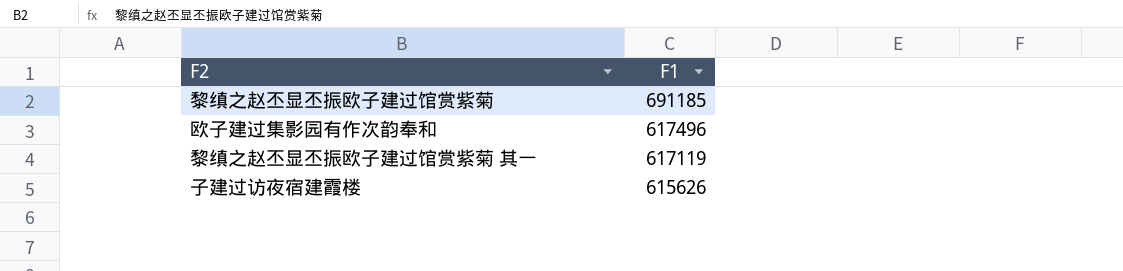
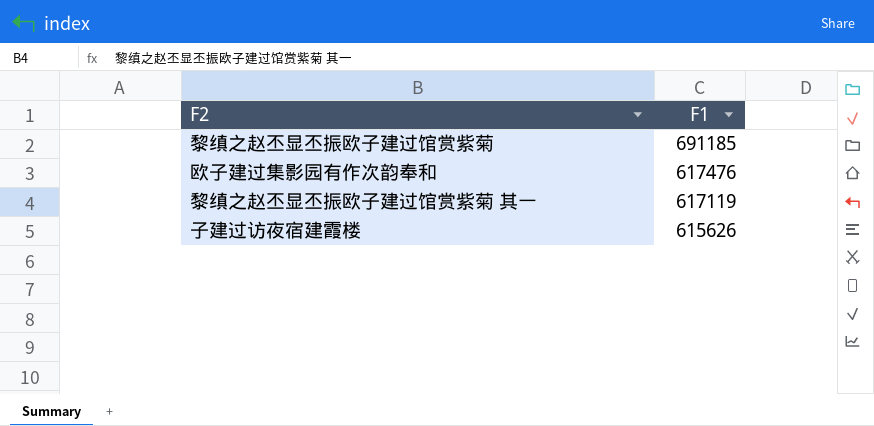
欧子建过集影园有作次韵奉和 | F1: 617496 -> 617476

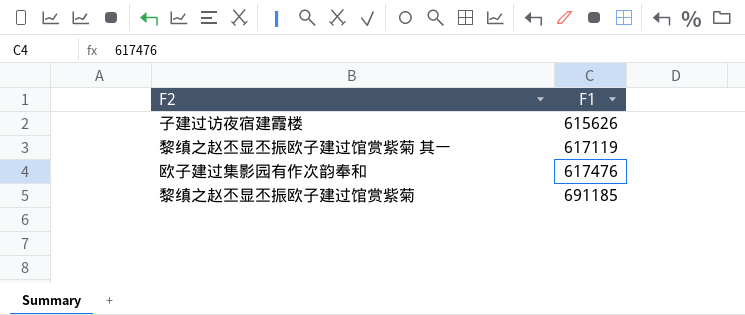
row order: F1 descending -> F1 ascending

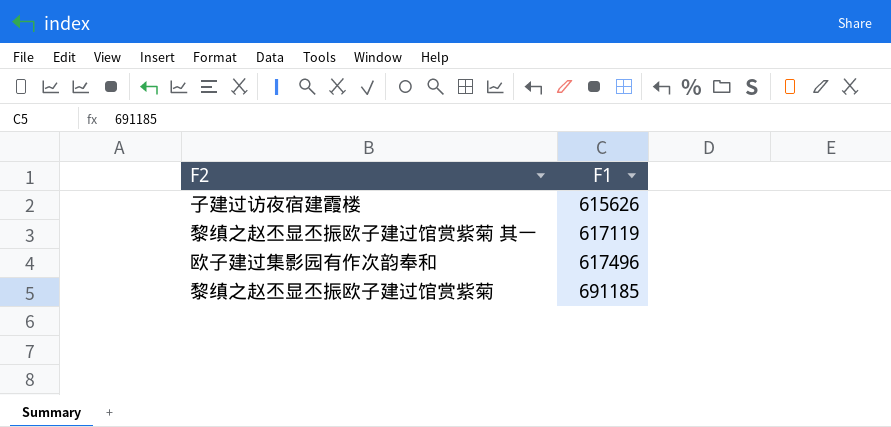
欧子建过集影园有作次韵奉和 | F1: 617476 -> 617496

